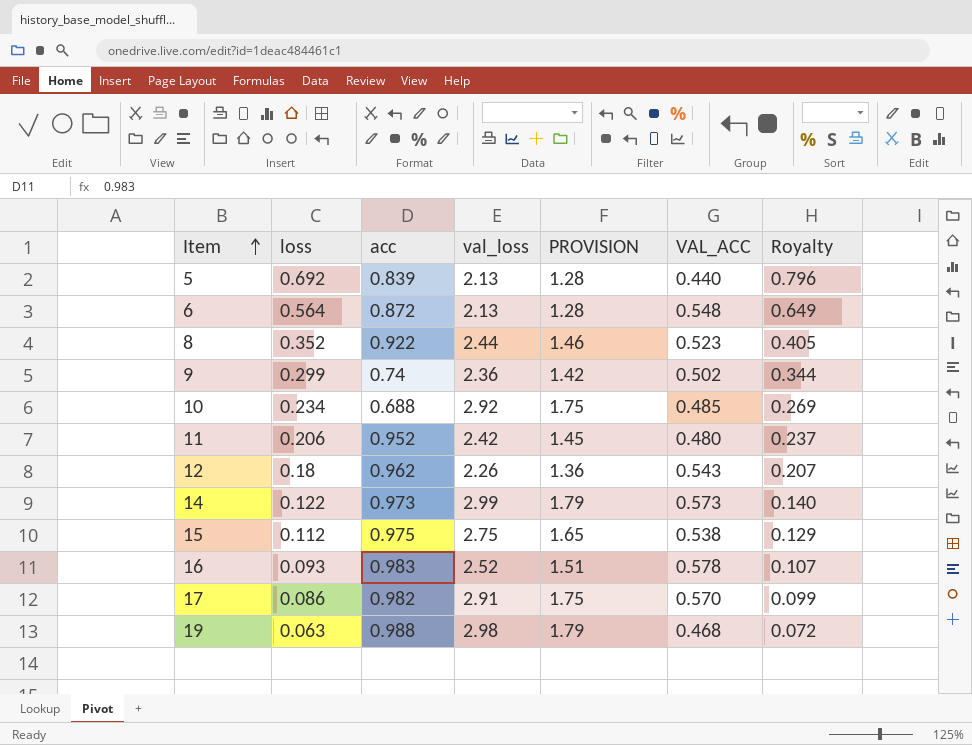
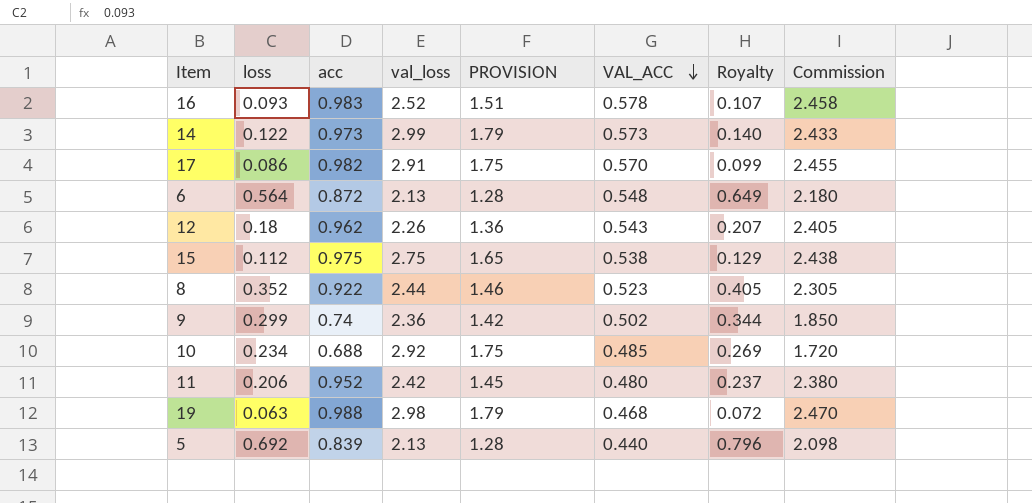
row order: Item ascending -> VAL_ACC descending
column Commission | formula: none -> [acc] * 2.5

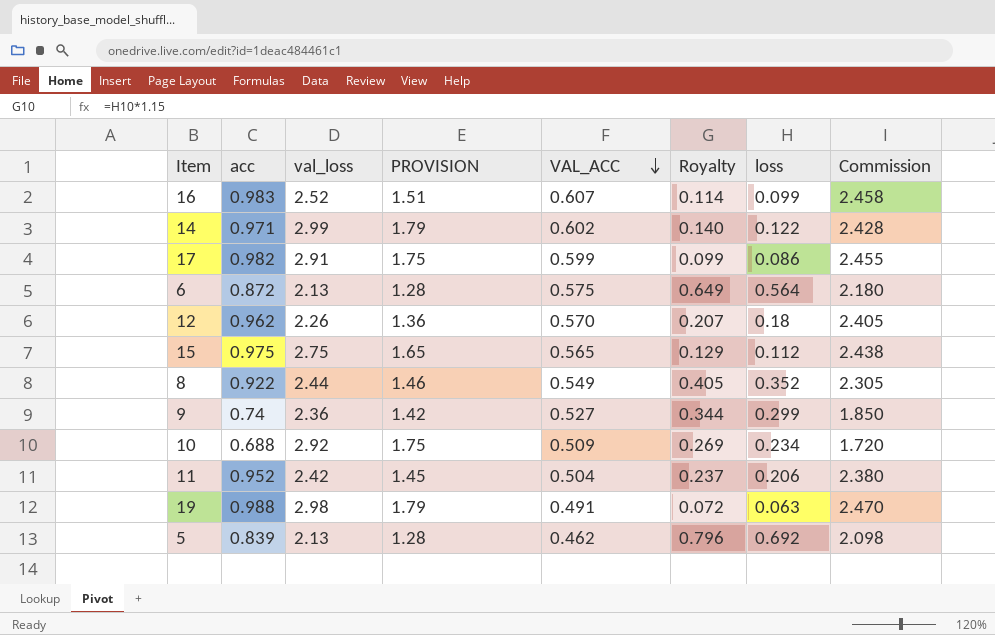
column loss | position: 2 -> 7
16 | VAL_ACC: 0.578 -> 0.607
16 | Royalty: 0.107 -> 0.114
16 | loss: 0.093 -> 0.099
14 | acc: 0.973 -> 0.971
14 | VAL_ACC: 0.573 -> 0.602
14 | Commission: 2.433 -> 2.428
17 | VAL_ACC: 0.570 -> 0.599
6 | VAL_ACC: 0.548 -> 0.575
12 | VAL_ACC: 0.543 -> 0.570
15 | VAL_ACC: 0.538 -> 0.565
8 | VAL_ACC: 0.523 -> 0.549
9 | VAL_ACC: 0.502 -> 0.527
10 | VAL_ACC: 0.485 -> 0.509
11 | VAL_ACC: 0.480 -> 0.504
19 | VAL_ACC: 0.468 -> 0.491
5 | VAL_ACC: 0.440 -> 0.462

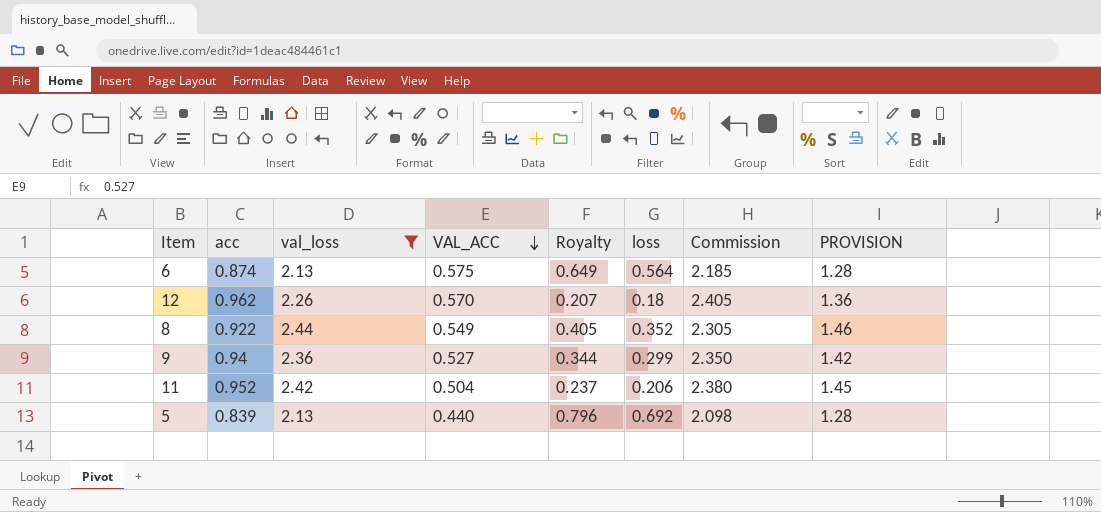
filter: none -> val_loss <= 2.44
column PROVISION | position: 4 -> 8
6 | acc: 0.872 -> 0.874
6 | Commission: 2.180 -> 2.185
9 | acc: 0.74 -> 0.94
9 | Commission: 1.850 -> 2.350
5 | VAL_ACC: 0.462 -> 0.440

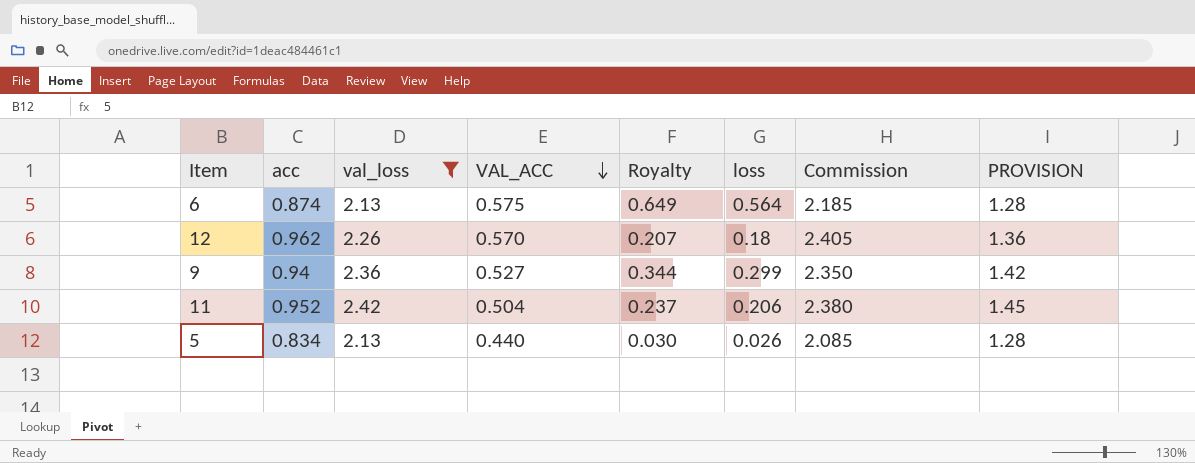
row 8: 0.922 | 2.44 | 0.549 | 0.405 | 0.352 | 2.305 | 1.46 -> none
5 | acc: 0.839 -> 0.834
5 | Royalty: 0.796 -> 0.030
5 | loss: 0.692 -> 0.026
5 | Commission: 2.098 -> 2.085

